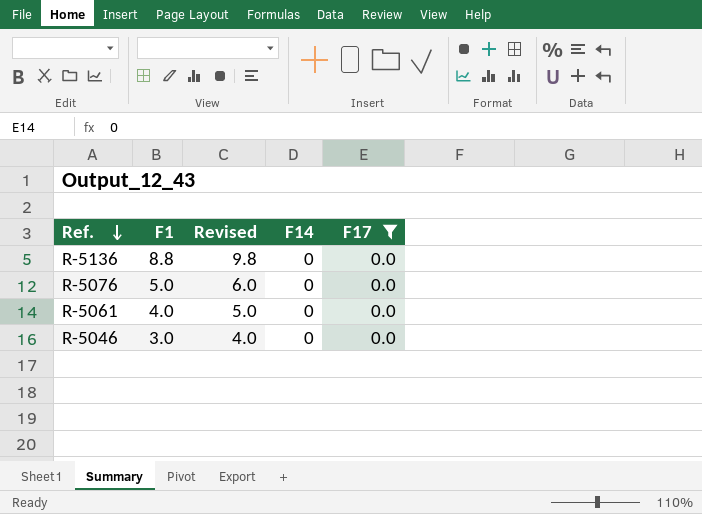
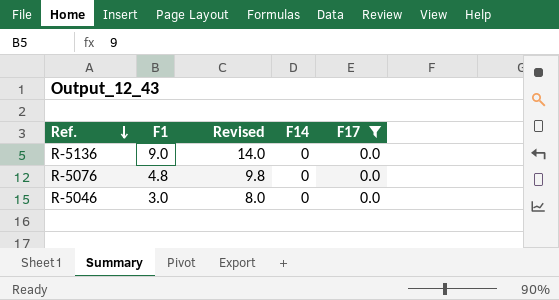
column Revised | formula: [F1] + 1 -> [F1] + 5
row R-5061: 4.0 | 5.0 | 0 | 0.0 -> none
R-5136 | F1: 8.8 -> 9.0
R-5076 | F1: 5.0 -> 4.8

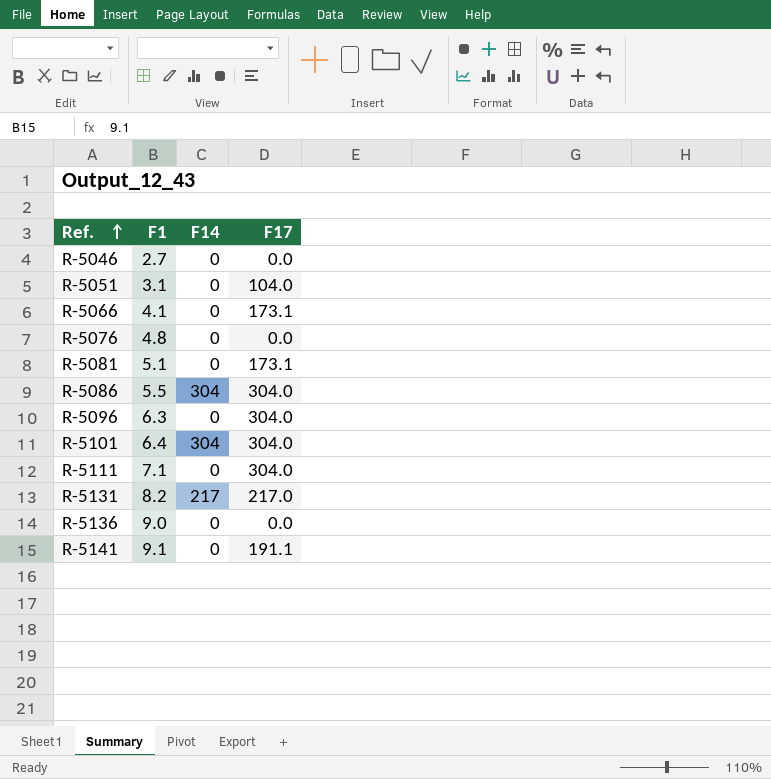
filter: F17 = 0.0 -> none
row order: Ref. descending -> Ref. ascending
column Revised | formula: [F1] + 5 -> none
R-5046 | F1: 3.0 -> 2.7

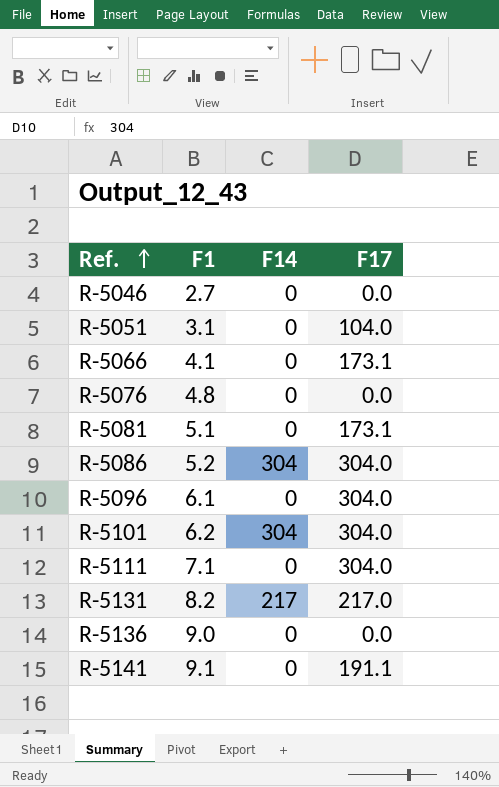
R-5086 | F1: 5.5 -> 5.2
R-5096 | F1: 6.3 -> 6.1
R-5101 | F1: 6.4 -> 6.2

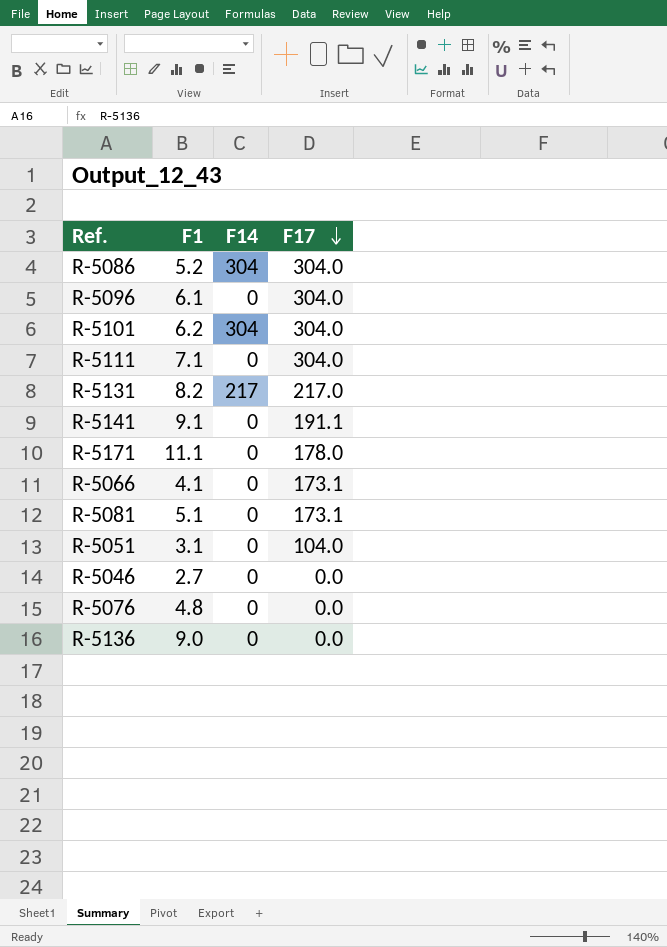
row order: Ref. ascending -> F17 descending
row R-5171: none -> 11.1 | 0 | 178.0

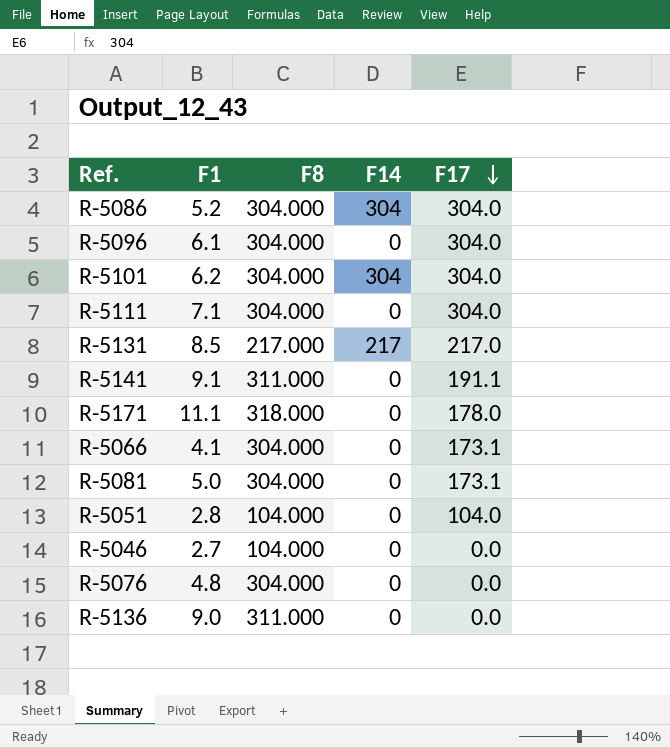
column F8 | position: none -> 3
R-5131 | F1: 8.2 -> 8.5
R-5081 | F1: 5.1 -> 5.0
R-5051 | F1: 3.1 -> 2.8

